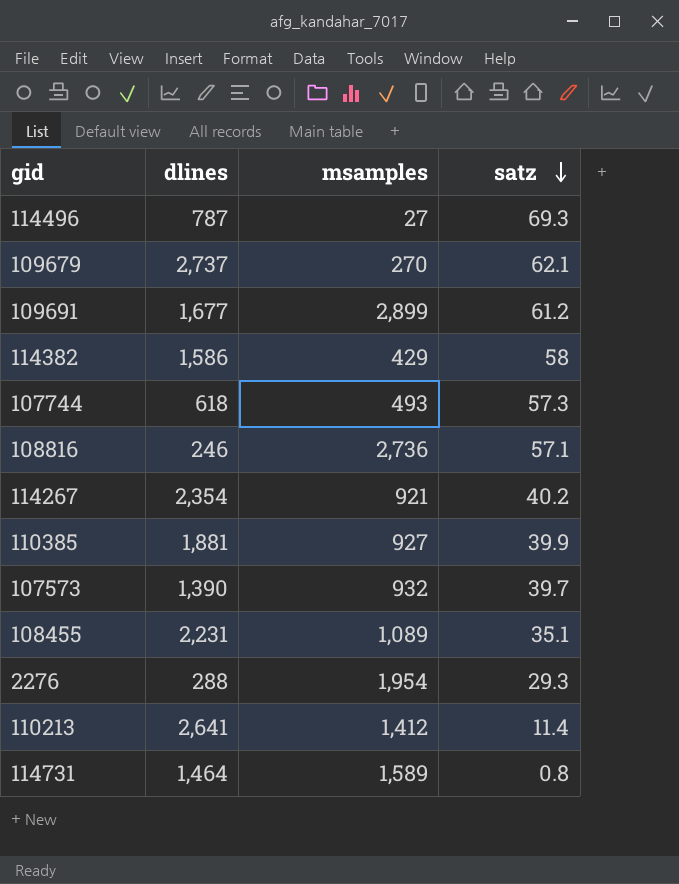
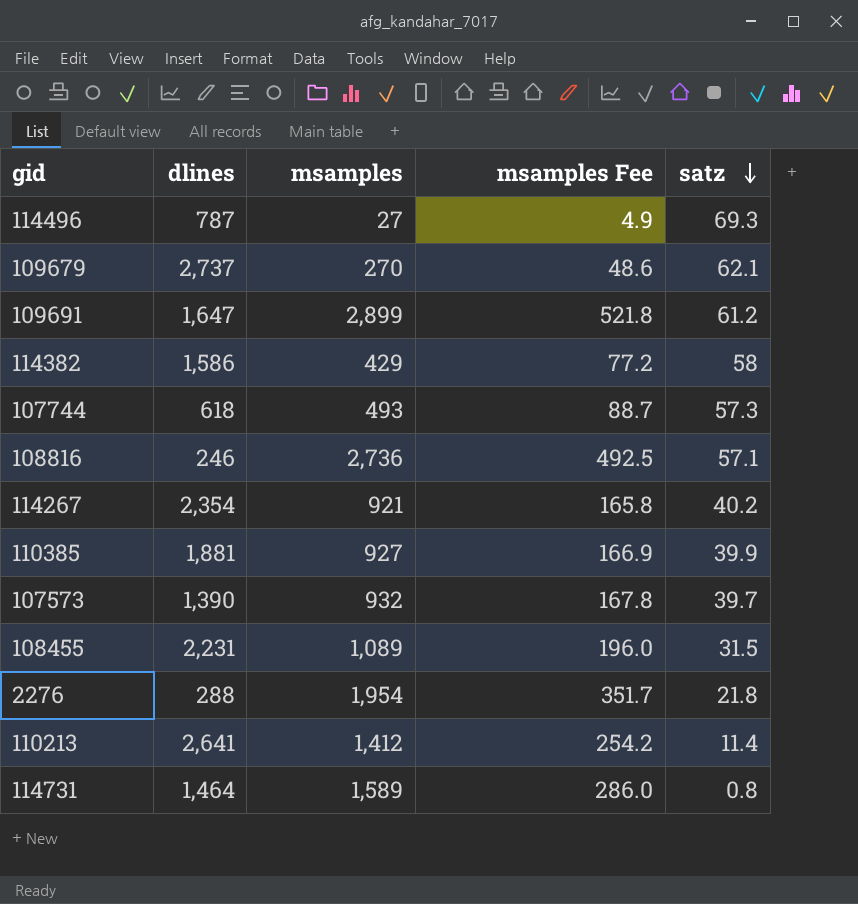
column msamples Fee | formula: none -> [msamples] * 0.18
109691 | dlines: 1,677 -> 1,647
108455 | satz: 35.1 -> 31.5
2276 | satz: 29.3 -> 21.8

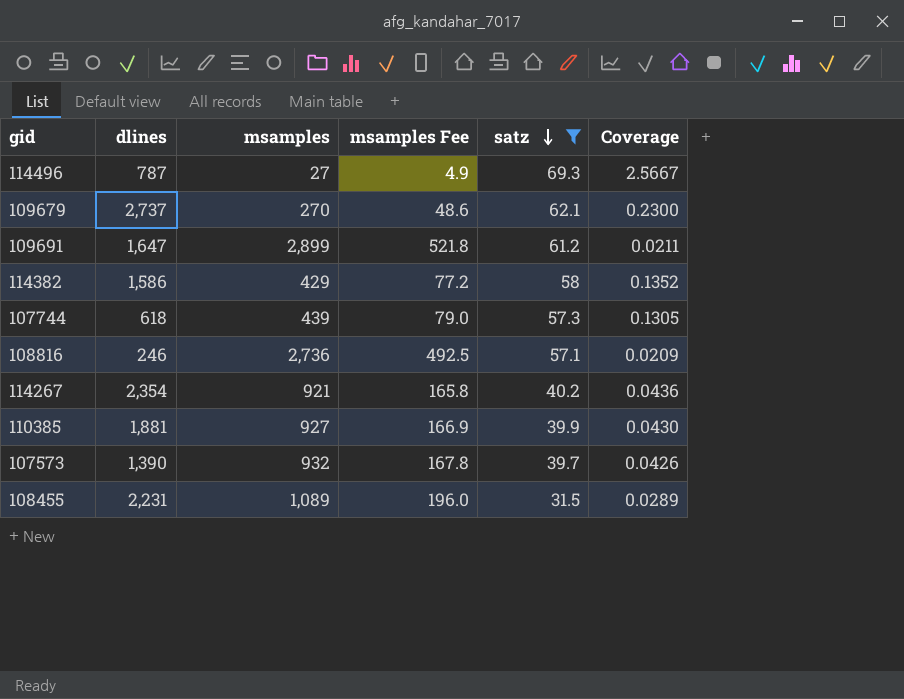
filter: none -> satz >= 31.5
column Coverage | formula: none -> [satz] / [msamples]
107744 | msamples: 493 -> 439
107744 | msamples Fee: 88.7 -> 79.0

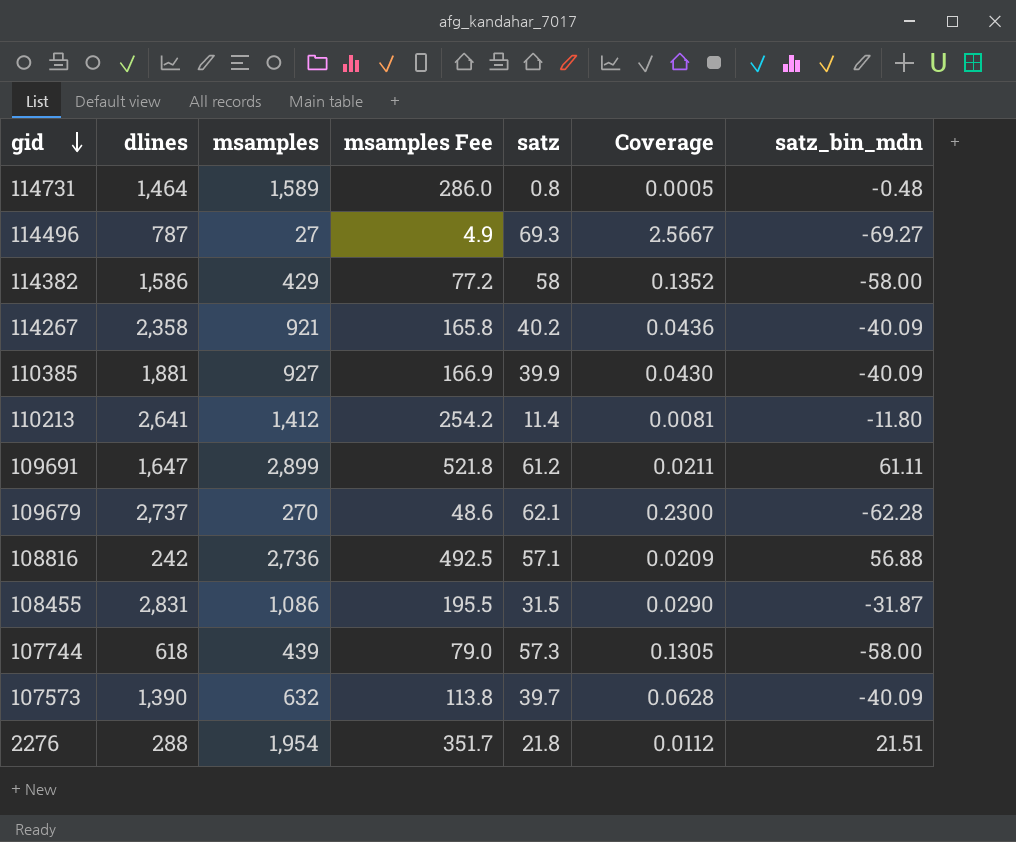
filter: satz >= 31.5 -> none
row order: satz descending -> gid descending
column satz_bin_mdn | position: none -> 7
114267 | dlines: 2,354 -> 2,358
108816 | dlines: 246 -> 242
108455 | dlines: 2,231 -> 2,831
108455 | msamples: 1,089 -> 1,086
108455 | msamples Fee: 196.0 -> 195.5
108455 | Coverage: 0.0289 -> 0.0290
107573 | msamples: 932 -> 632
107573 | msamples Fee: 167.8 -> 113.8
107573 | Coverage: 0.0426 -> 0.0628

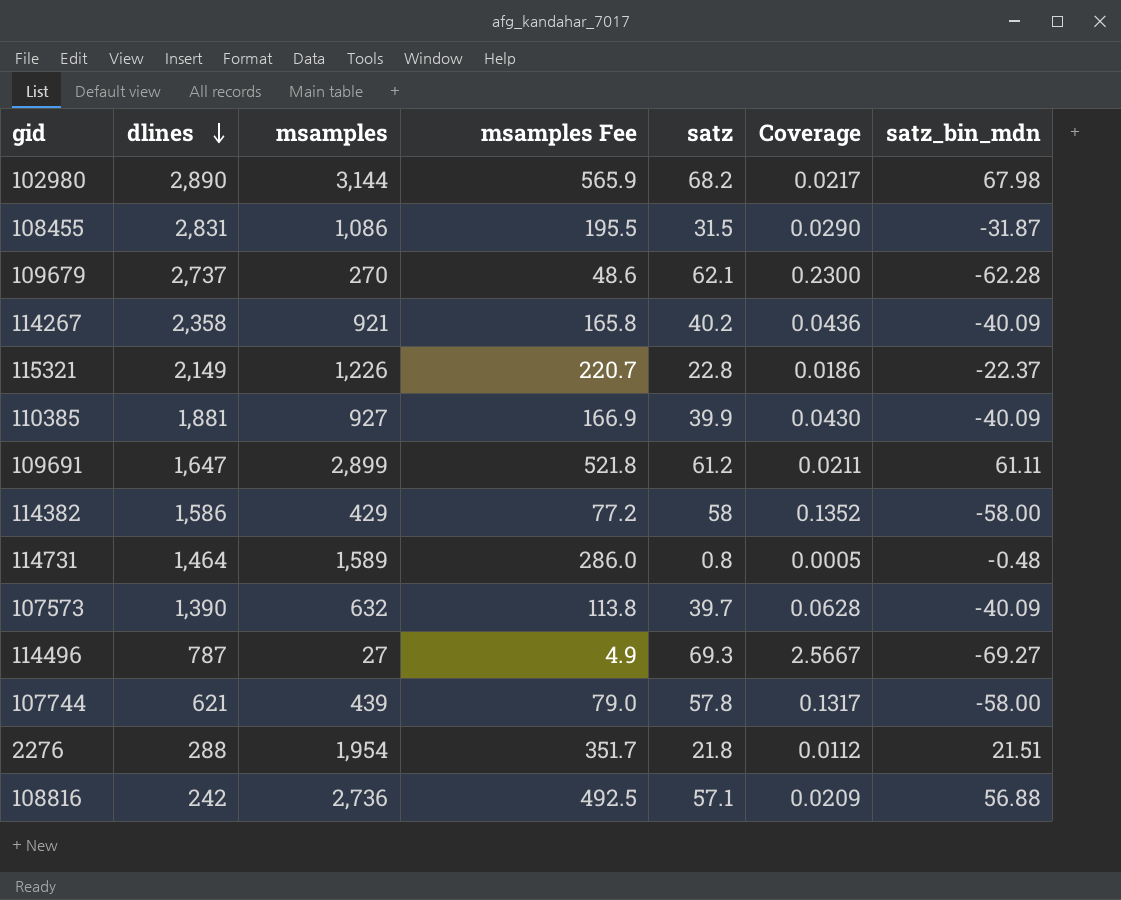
row order: gid descending -> dlines descending
row 110213: 2,641 | 1,412 | 254.2 | 11.4 | 0.0081 | -11.80 -> none
row 102980: none -> 2,890 | 3,144 | 565.9 | 68.2 | 0.0217 | 67.98
row 115321: none -> 2,149 | 1,226 | 220.7 | 22.8 | 0.0186 | -22.37
107744 | dlines: 618 -> 621
107744 | satz: 57.3 -> 57.8
107744 | Coverage: 0.1305 -> 0.1317

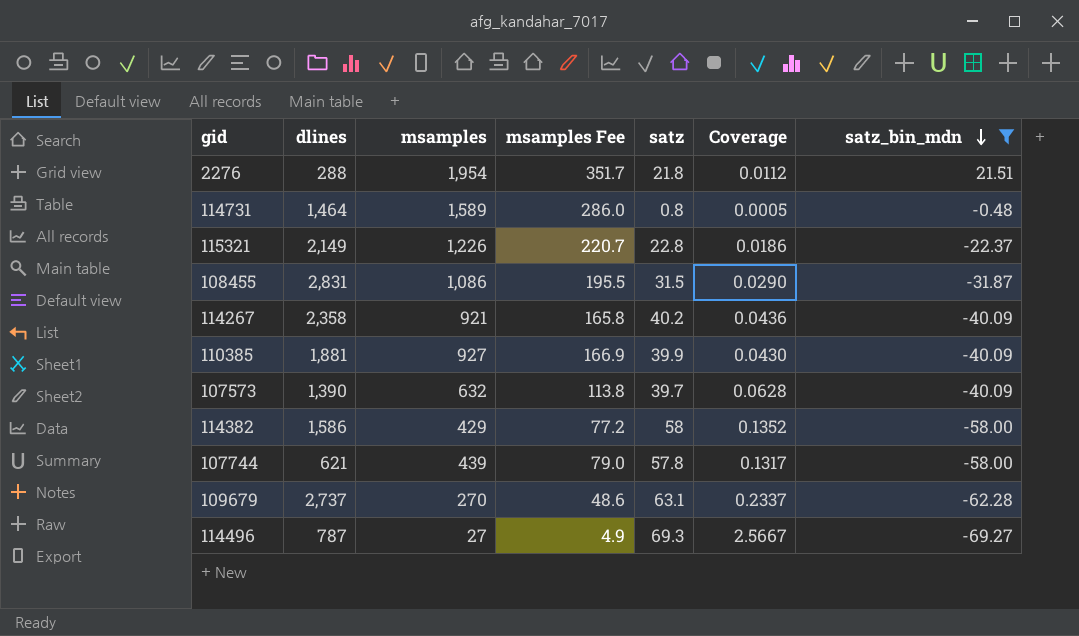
filter: none -> satz_bin_mdn <= 21.51
row order: dlines descending -> satz_bin_mdn descending
109679 | satz: 62.1 -> 63.1
109679 | Coverage: 0.2300 -> 0.2337

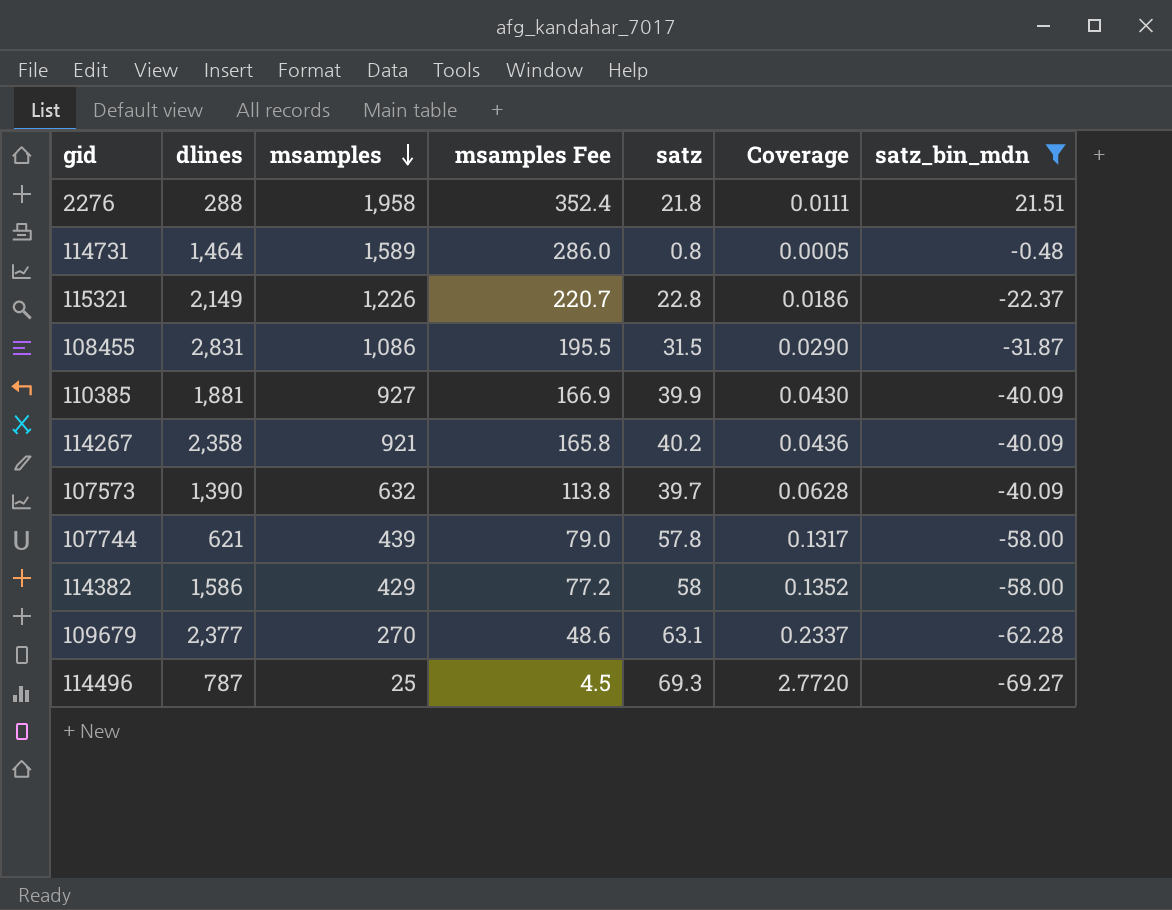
row order: satz_bin_mdn descending -> msamples descending
2276 | msamples: 1,954 -> 1,958
2276 | msamples Fee: 351.7 -> 352.4
2276 | Coverage: 0.0112 -> 0.0111
109679 | dlines: 2,737 -> 2,377
114496 | msamples: 27 -> 25
114496 | msamples Fee: 4.9 -> 4.5
114496 | Coverage: 2.5667 -> 2.7720

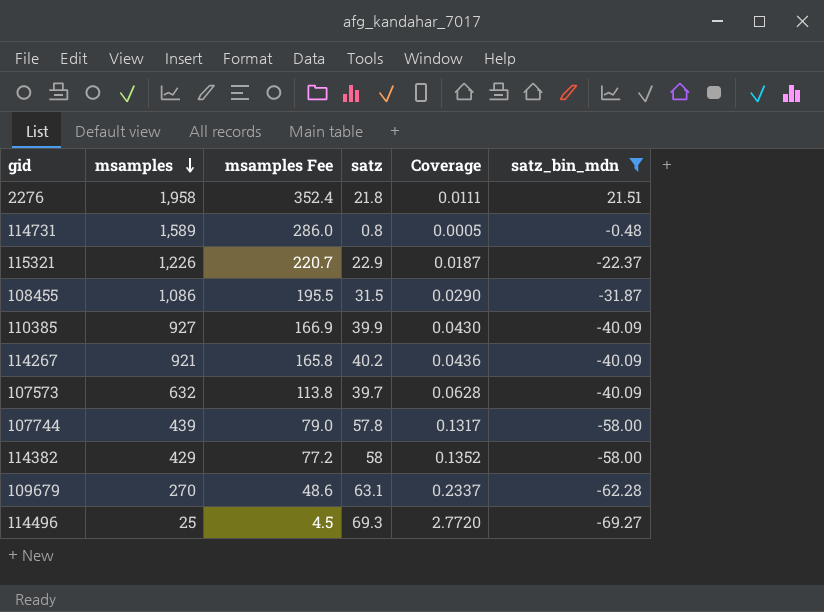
column dlines | position: 2 -> none
115321 | satz: 22.8 -> 22.9
115321 | Coverage: 0.0186 -> 0.0187

